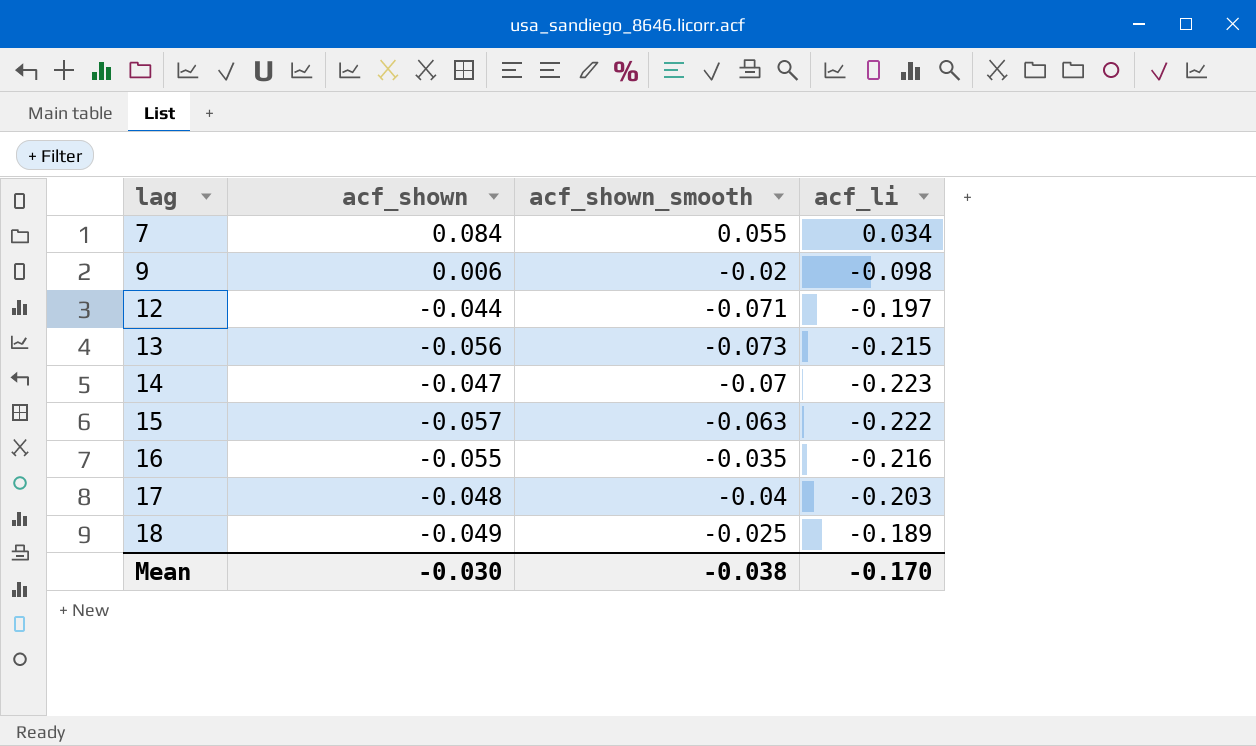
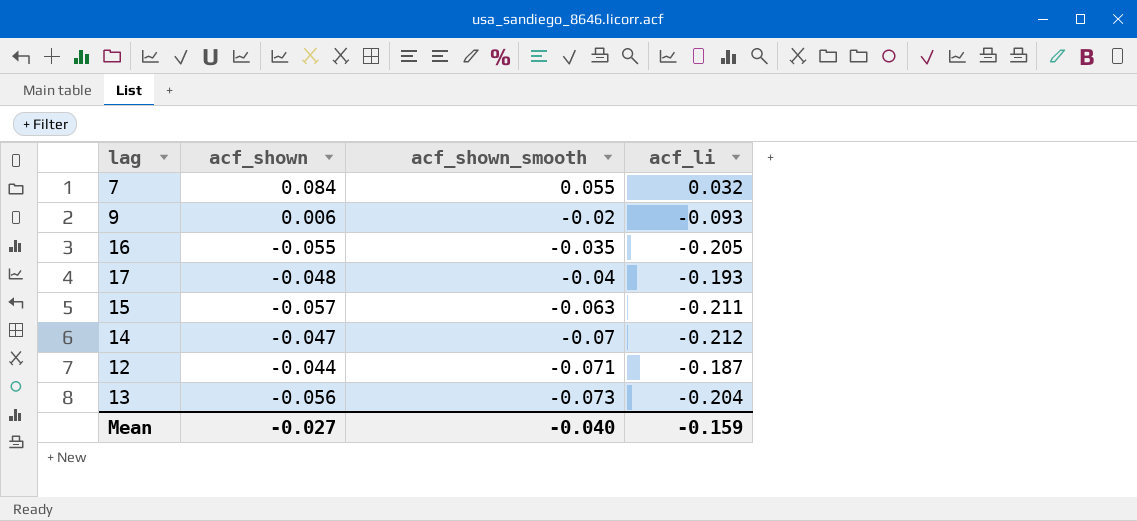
row order: lag ascending -> acf_shown_smooth descending
row 18: -0.049 | -0.025 | -0.189 -> none
7 | acf_li: 0.034 -> 0.032
9 | acf_li: -0.098 -> -0.093
16 | acf_li: -0.216 -> -0.205
17 | acf_li: -0.203 -> -0.193
15 | acf_li: -0.222 -> -0.211
14 | acf_li: -0.223 -> -0.212
12 | acf_li: -0.197 -> -0.187
13 | acf_li: -0.215 -> -0.204
Mean | acf_shown: -0.030 -> -0.027
Mean | acf_shown_smooth: -0.038 -> -0.040
Mean | acf_li: -0.170 -> -0.159

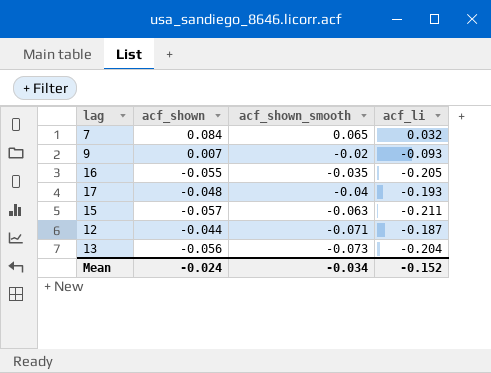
row 14: -0.047 | -0.07 | -0.212 -> none
7 | acf_shown_smooth: 0.055 -> 0.065
9 | acf_shown: 0.006 -> 0.007
Mean | acf_shown: -0.027 -> -0.024
Mean | acf_shown_smooth: -0.040 -> -0.034
Mean | acf_li: -0.159 -> -0.152

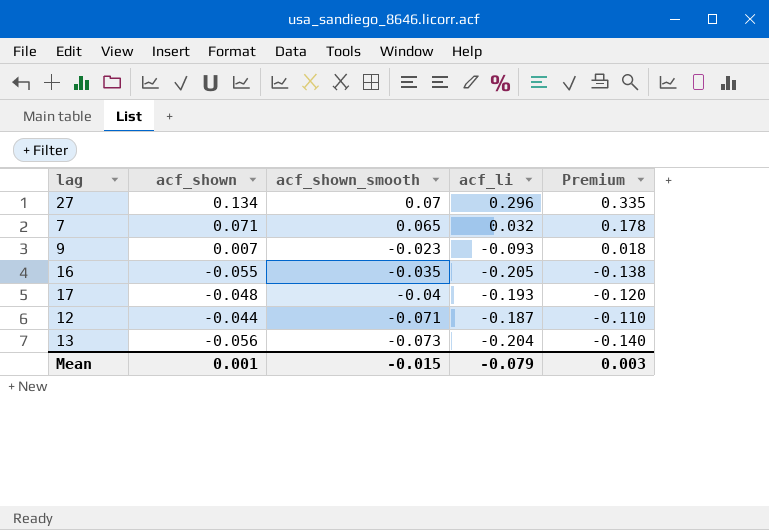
column Premium | formula: none -> [acf_shown] * 2.5
row 15: -0.057 | -0.063 | -0.211 -> none
row 27: none -> 0.134 | 0.07 | 0.296 | 0.335
7 | acf_shown: 0.084 -> 0.071
9 | acf_shown_smooth: -0.02 -> -0.023
Mean | acf_shown: -0.024 -> 0.001
Mean | acf_shown_smooth: -0.034 -> -0.015
Mean | acf_li: -0.152 -> -0.079

